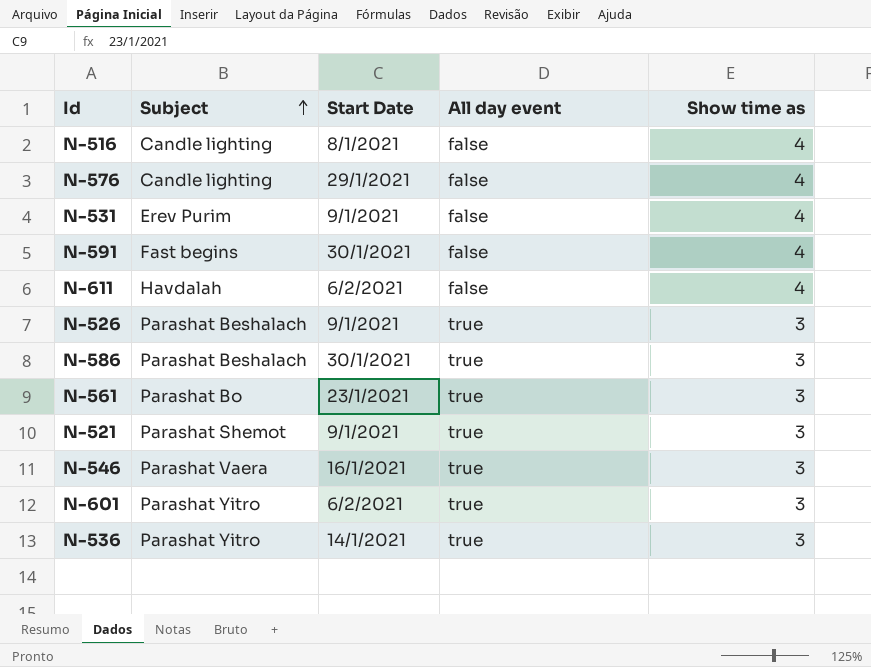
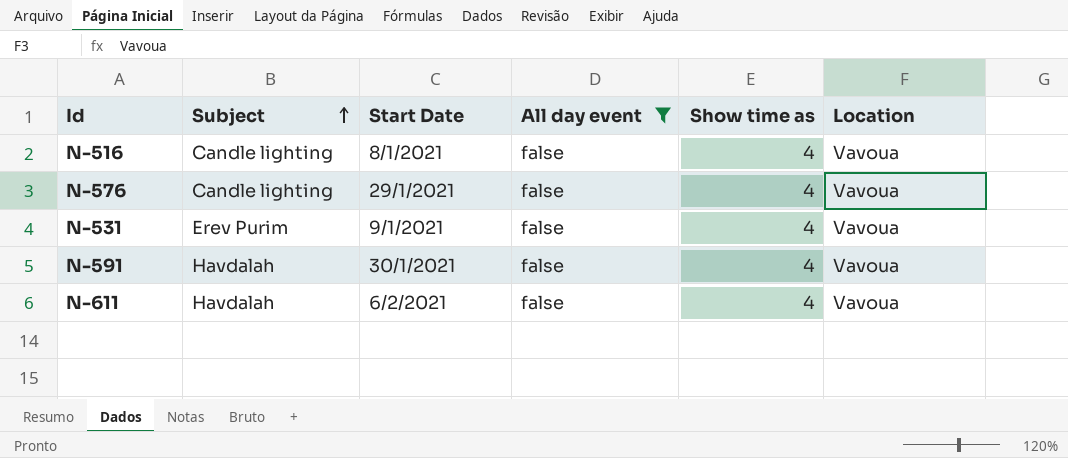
filter: none -> All day event = false
column Location | position: none -> 6
N-591 | Subject: Fast begins -> Havdalah

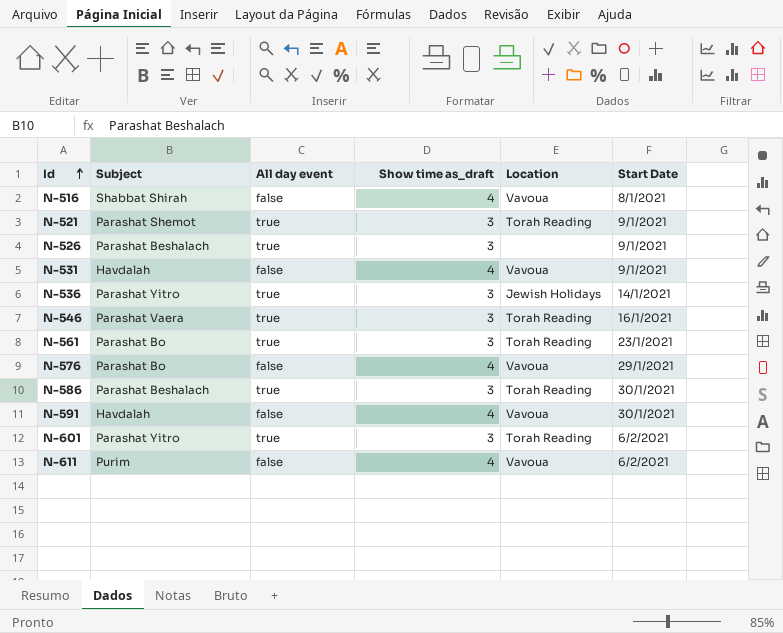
filter: All day event = false -> none
row order: Subject ascending -> Id ascending
column name: Show time as -> Show time as_draft
column Start Date | position: 3 -> 6
N-516 | Subject: Candle lighting -> Shabbat Shirah
N-531 | Subject: Erev Purim -> Havdalah
N-576 | Subject: Candle lighting -> Parashat Bo
N-611 | Subject: Havdalah -> Purim

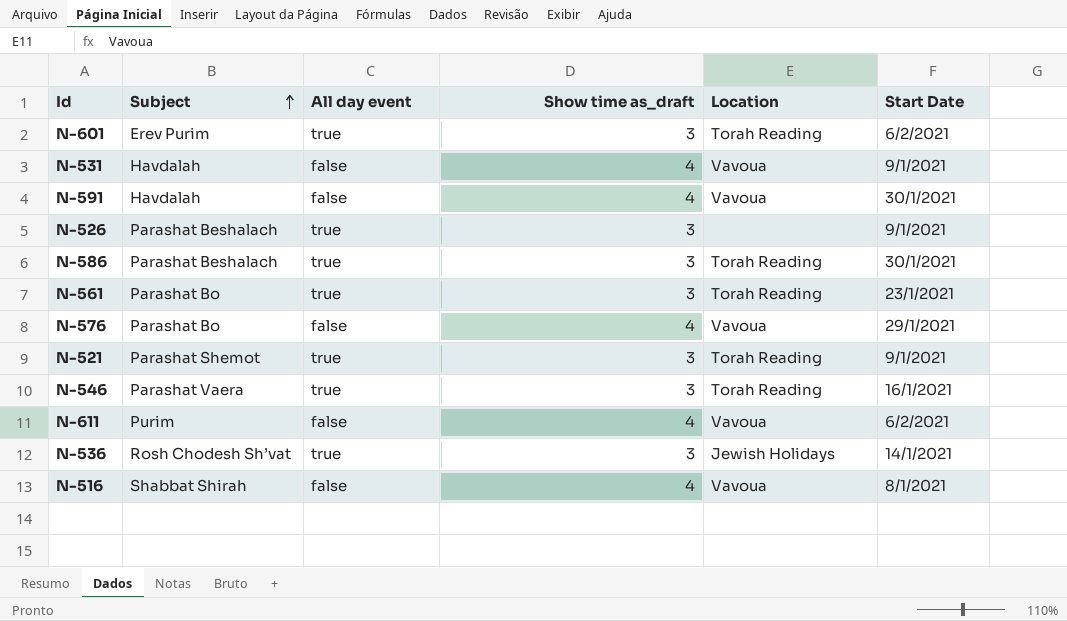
row order: Id ascending -> Subject ascending
N-601 | Subject: Parashat Yitro -> Erev Purim
N-536 | Subject: Parashat Yitro -> Rosh Chodesh Sh’vat

